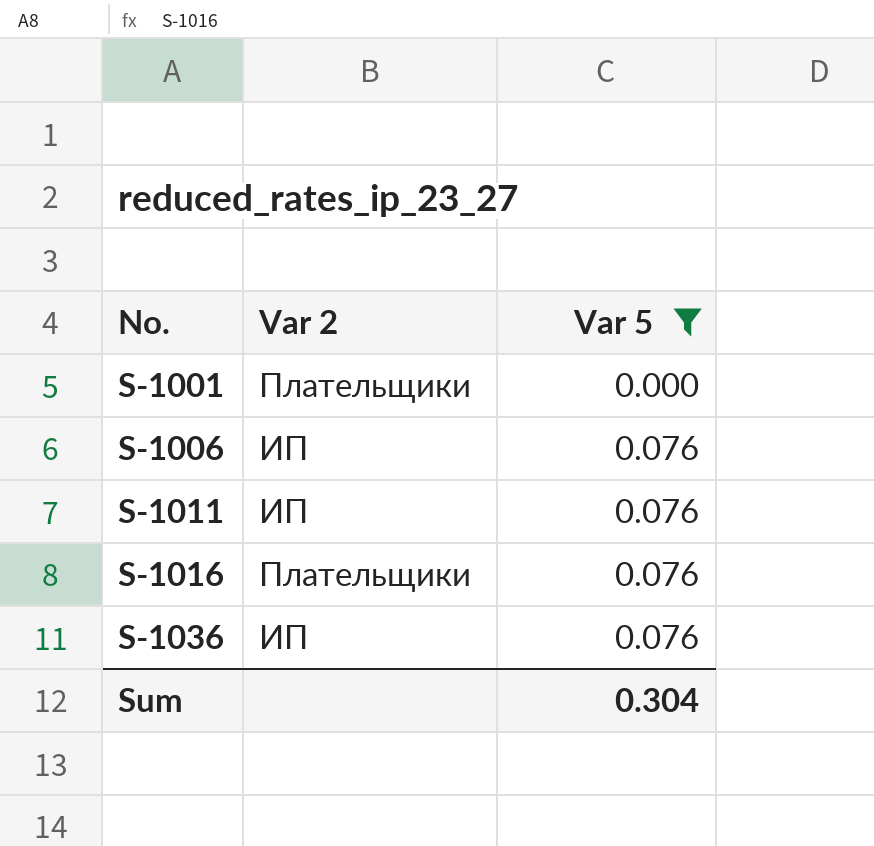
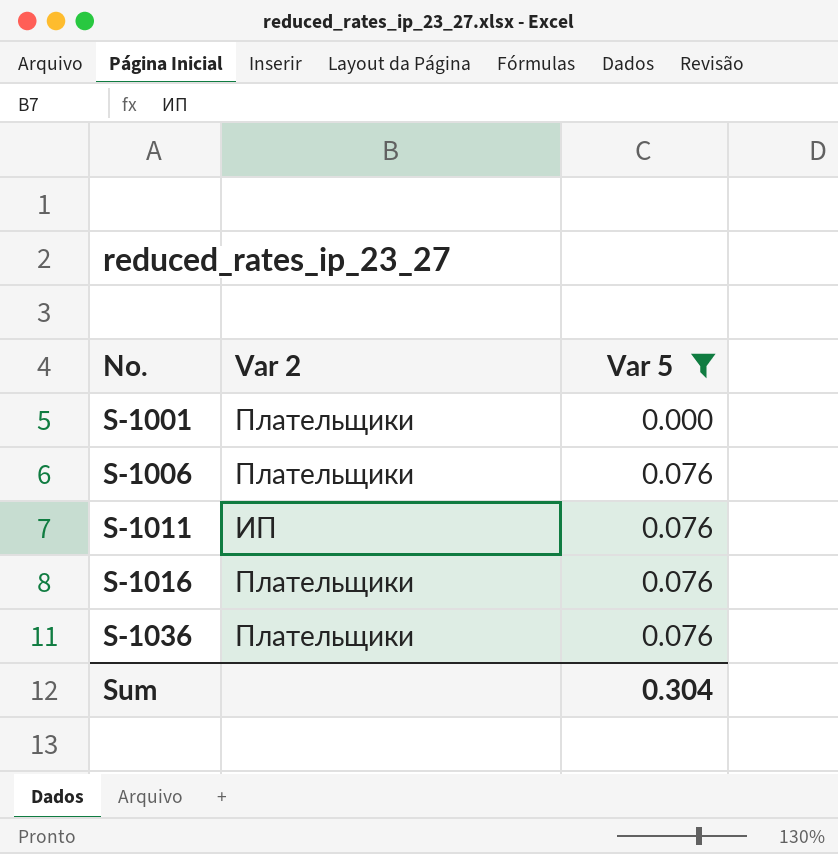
S-1006 | Var 2: ИП -> Плательщики
S-1036 | Var 2: ИП -> Плательщики

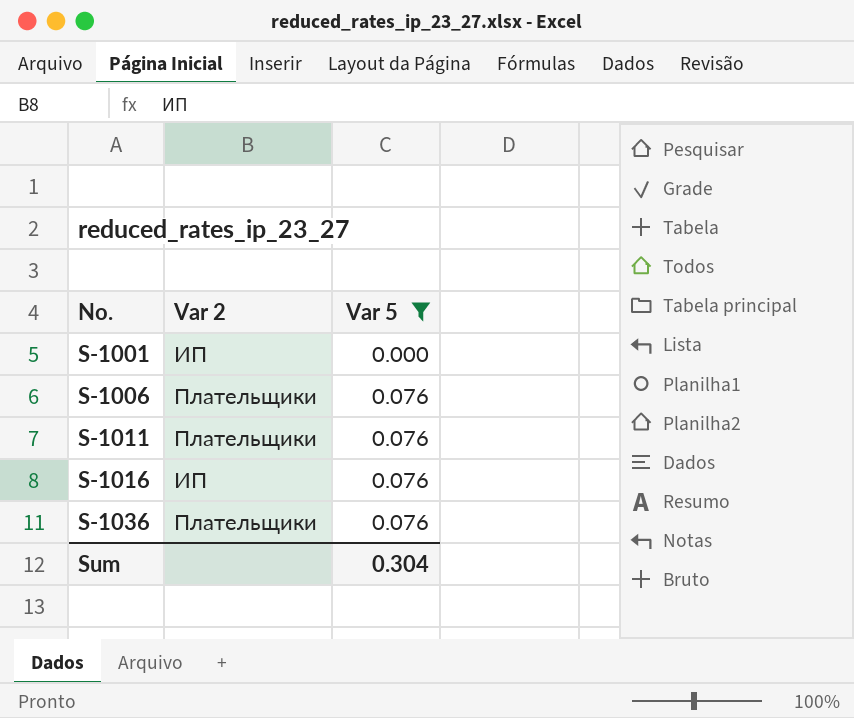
S-1001 | Var 2: Плательщики -> ИП
S-1011 | Var 2: ИП -> Плательщики
S-1016 | Var 2: Плательщики -> ИП

